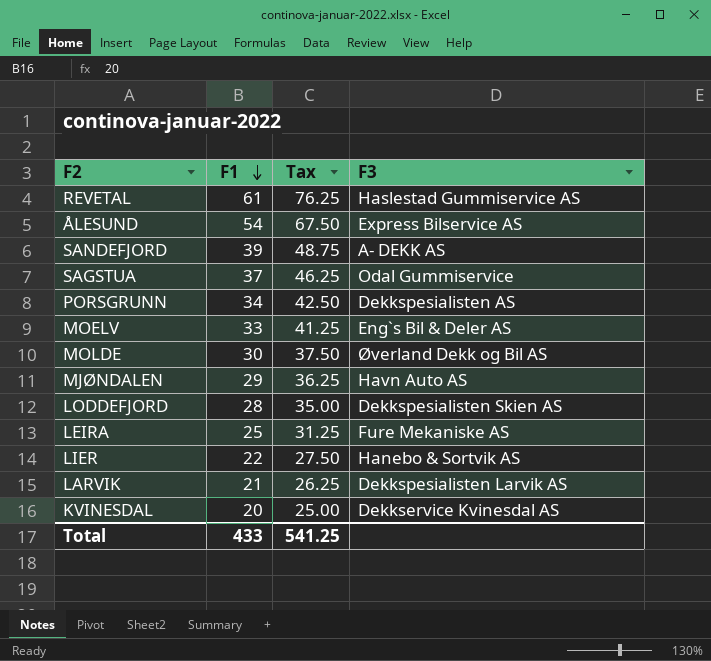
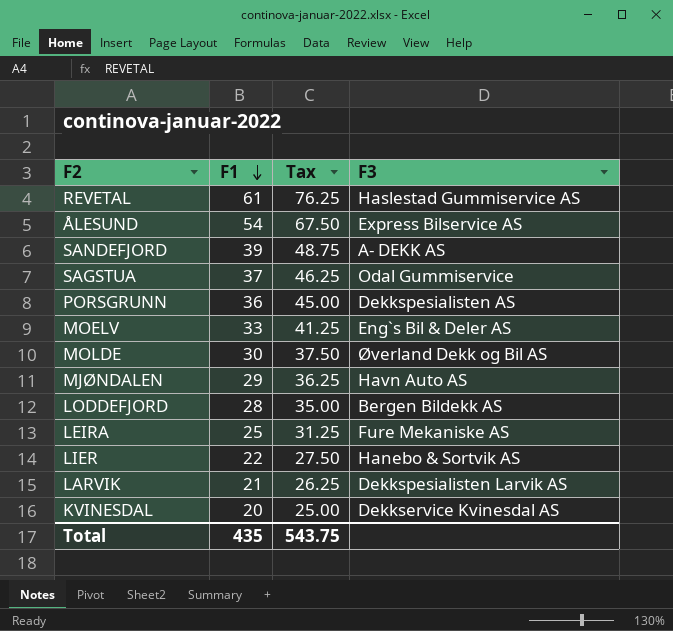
PORSGRUNN | F1: 34 -> 36
PORSGRUNN | Tax: 42.50 -> 45.00
LODDEFJORD | F3: Dekkspesialisten Skien AS -> Bergen Bildekk AS
Total | F1: 433 -> 435
Total | Tax: 541.25 -> 543.75

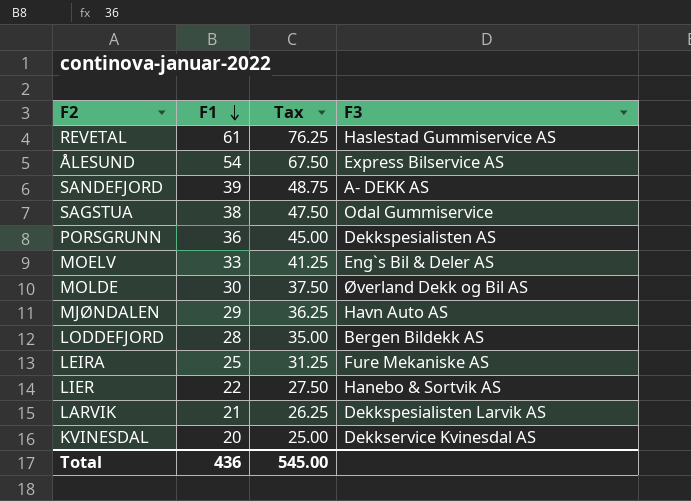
SAGSTUA | F1: 37 -> 38
SAGSTUA | Tax: 46.25 -> 47.50
Total | F1: 435 -> 436
Total | Tax: 543.75 -> 545.00

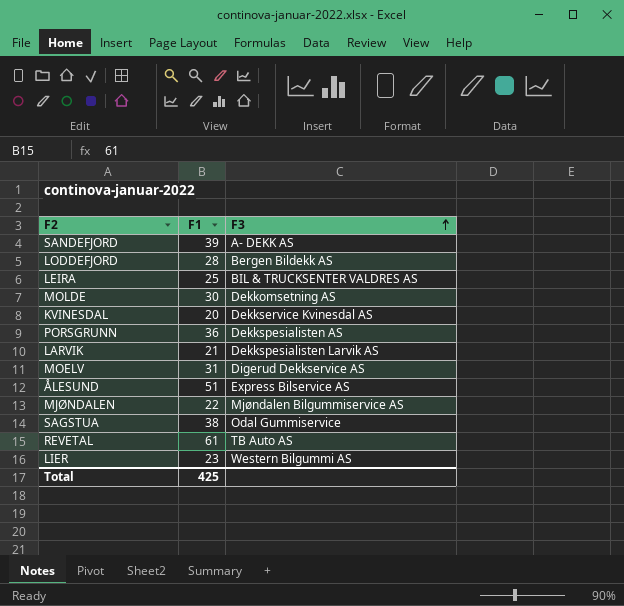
row order: F1 descending -> F3 ascending
column Tax | formula: [F1] * 1.25 -> none
LEIRA | F3: Fure Mekaniske AS -> BIL & TRUCKSENTER VALDRES AS
MOLDE | F3: Øverland Dekk og Bil AS -> Dekkomsetning AS
MOELV | F1: 33 -> 31
MOELV | F3: Eng`s Bil & Deler AS -> Digerud Dekkservice AS
ÅLESUND | F1: 54 -> 51
MJØNDALEN | F1: 29 -> 22
MJØNDALEN | F3: Havn Auto AS -> Mjøndalen Bilgummiservice AS
REVETAL | F3: Haslestad Gummiservice AS -> TB Auto AS
LIER | F1: 22 -> 23
LIER | F3: Hanebo & Sortvik AS -> Western Bilgummi AS
Total | F1: 436 -> 425

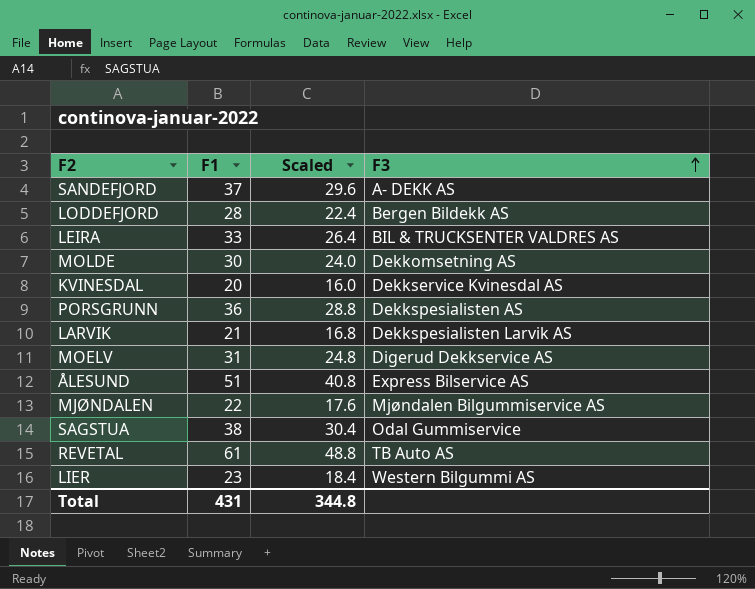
column Scaled | formula: none -> [F1] * 0.8
SANDEFJORD | F1: 39 -> 37
LEIRA | F1: 25 -> 33
Total | F1: 425 -> 431

